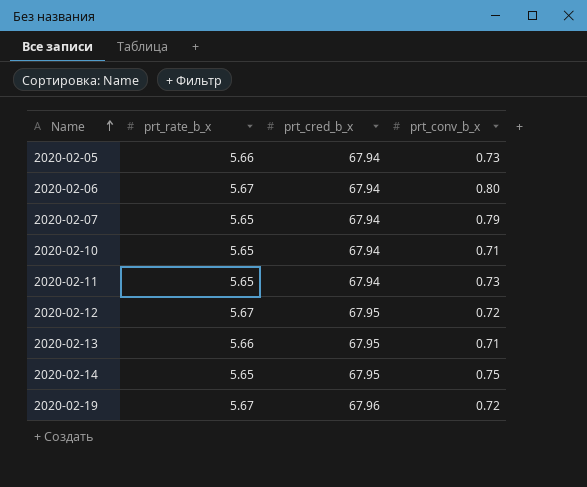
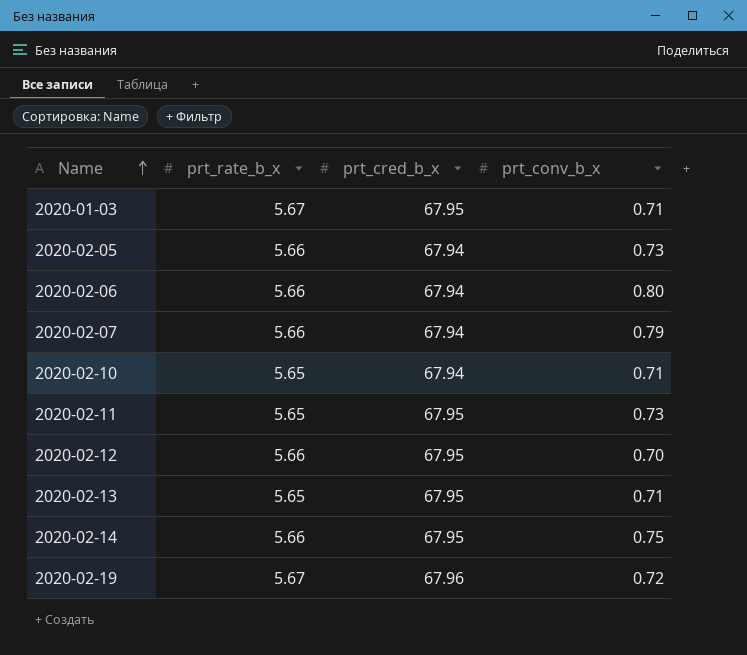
row 2020-01-03: none -> 5.67 | 67.95 | 0.71
2020-02-06 | prt_rate_b_x: 5.67 -> 5.66
2020-02-07 | prt_rate_b_x: 5.65 -> 5.66
2020-02-11 | prt_cred_b_x: 67.94 -> 67.95
2020-02-12 | prt_rate_b_x: 5.67 -> 5.66
2020-02-12 | prt_conv_b_x: 0.72 -> 0.70
2020-02-13 | prt_rate_b_x: 5.66 -> 5.65
2020-02-14 | prt_rate_b_x: 5.65 -> 5.66

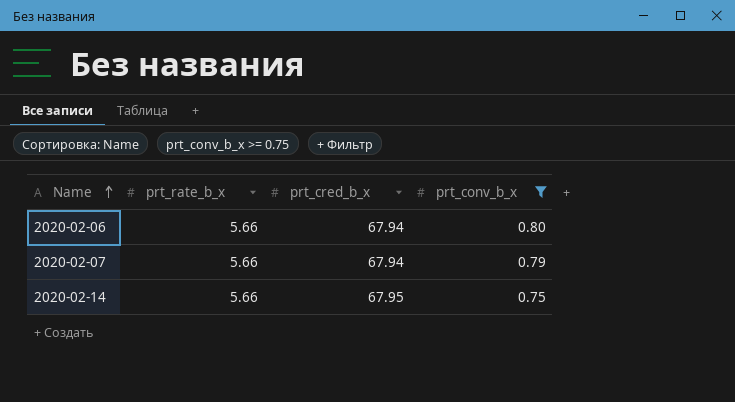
filter: none -> prt_conv_b_x >= 0.75

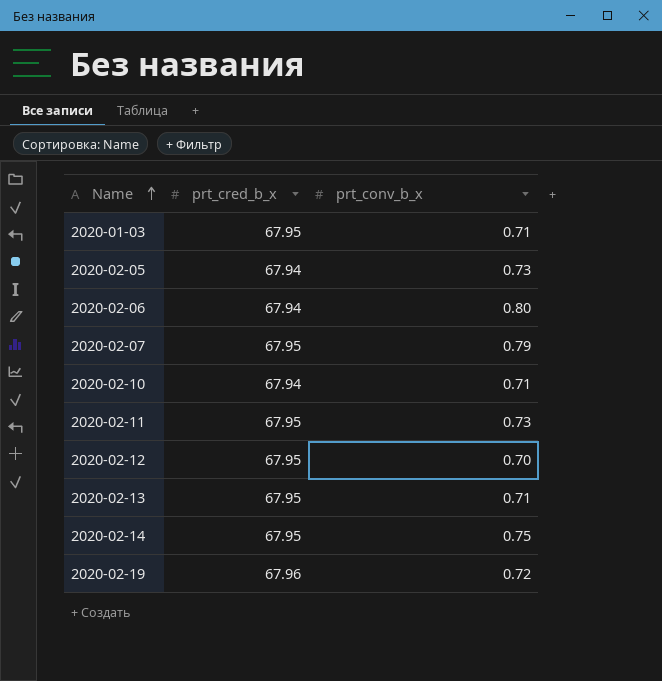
filter: prt_conv_b_x >= 0.75 -> none
column prt_rate_b_x | position: 2 -> none
2020-02-07 | prt_cred_b_x: 67.94 -> 67.95

